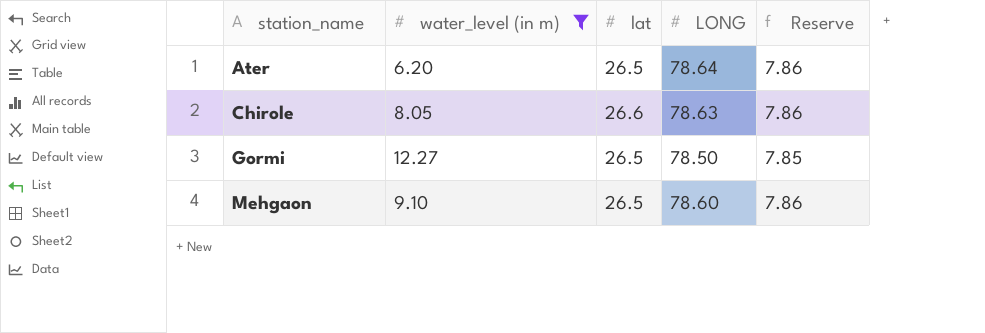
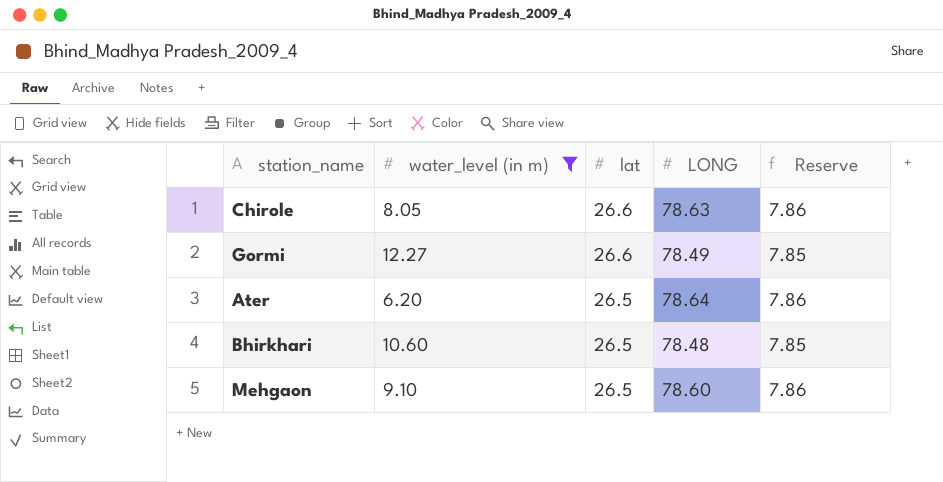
row order: station_name ascending -> lat descending
Gormi | lat: 26.5 -> 26.6
Gormi | LONG: 78.50 -> 78.49
row Bhirkhari: none -> 10.60 | 26.5 | 78.48 | 7.85

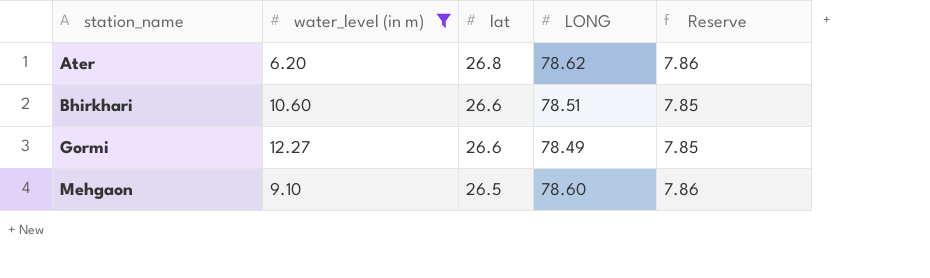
row order: lat descending -> station_name ascending
row Chirole: 8.05 | 26.6 | 78.63 | 7.86 -> none
Ater | lat: 26.5 -> 26.8
Ater | LONG: 78.64 -> 78.62
Bhirkhari | lat: 26.5 -> 26.6
Bhirkhari | LONG: 78.48 -> 78.51

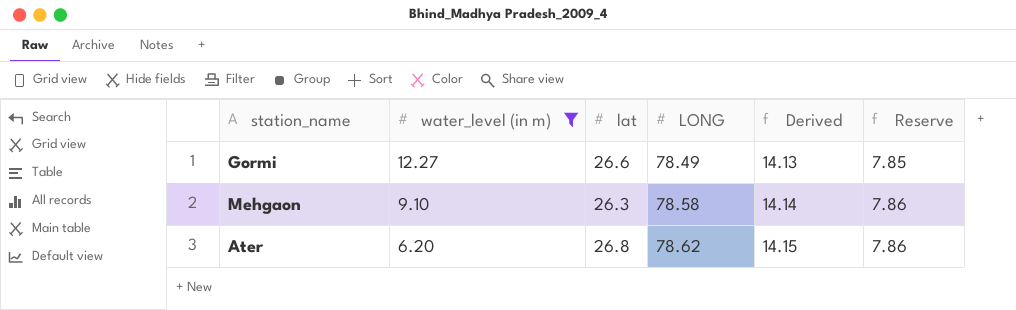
row order: station_name ascending -> water_level (in m) descending
column Derived | formula: none -> [LONG] * 0.18
row Bhirkhari: 10.60 | 26.6 | 78.51 | 7.85 -> none
Mehgaon | lat: 26.5 -> 26.3
Mehgaon | LONG: 78.60 -> 78.58

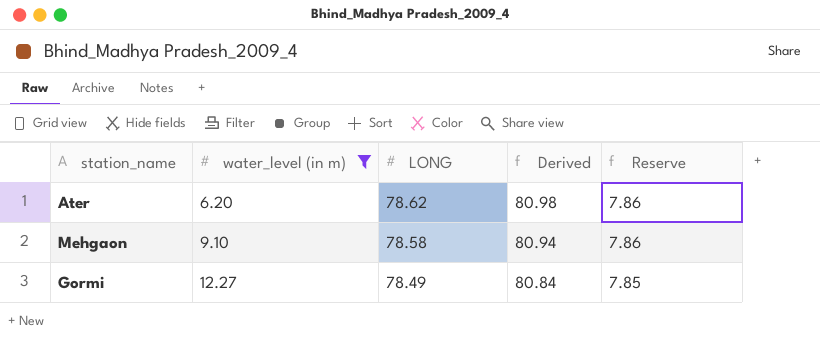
row order: water_level (in m) descending -> water_level (in m) ascending
column lat | position: 3 -> none
column Derived | formula: [LONG] * 0.18 -> [LONG] * 1.03

